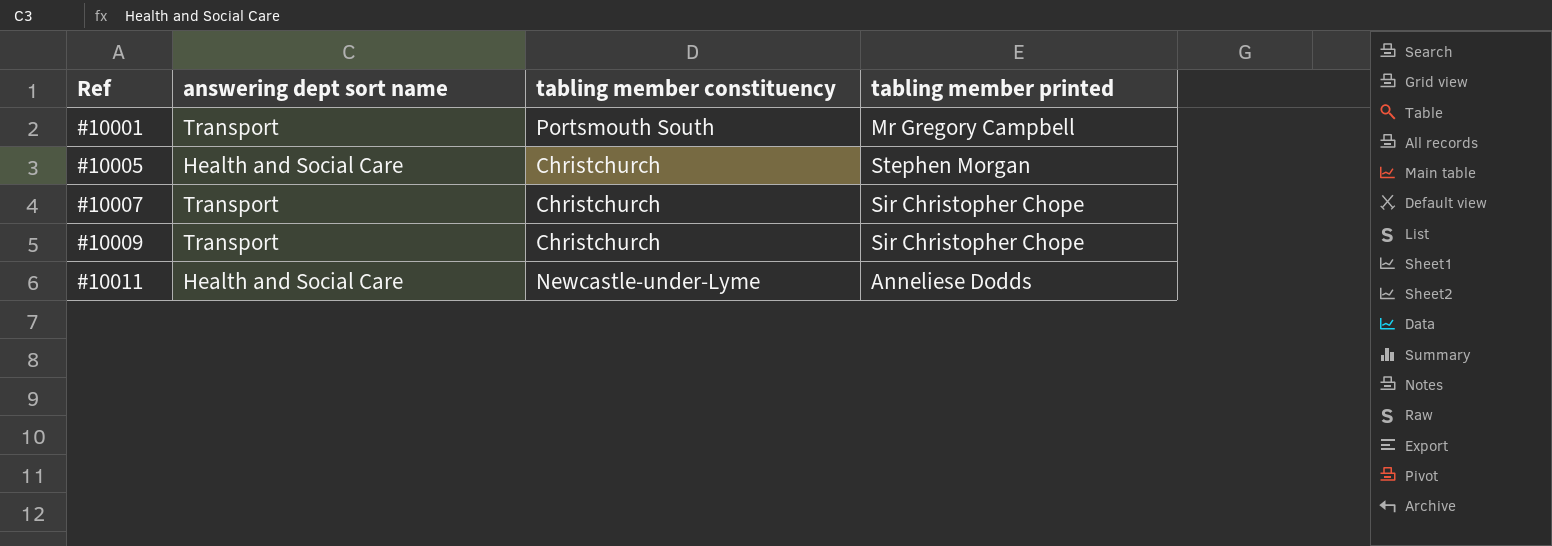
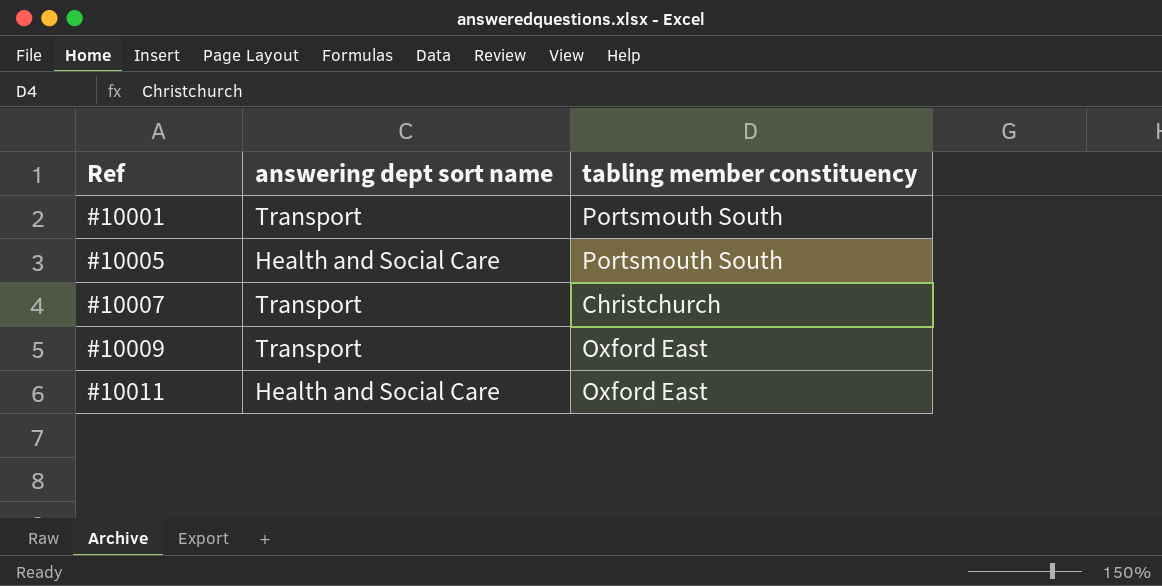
column tabling member printed | position: 4 -> none
#10005 | tabling member constituency: Christchurch -> Portsmouth South
#10009 | tabling member constituency: Christchurch -> Oxford East
#10011 | tabling member constituency: Newcastle-under-Lyme -> Oxford East

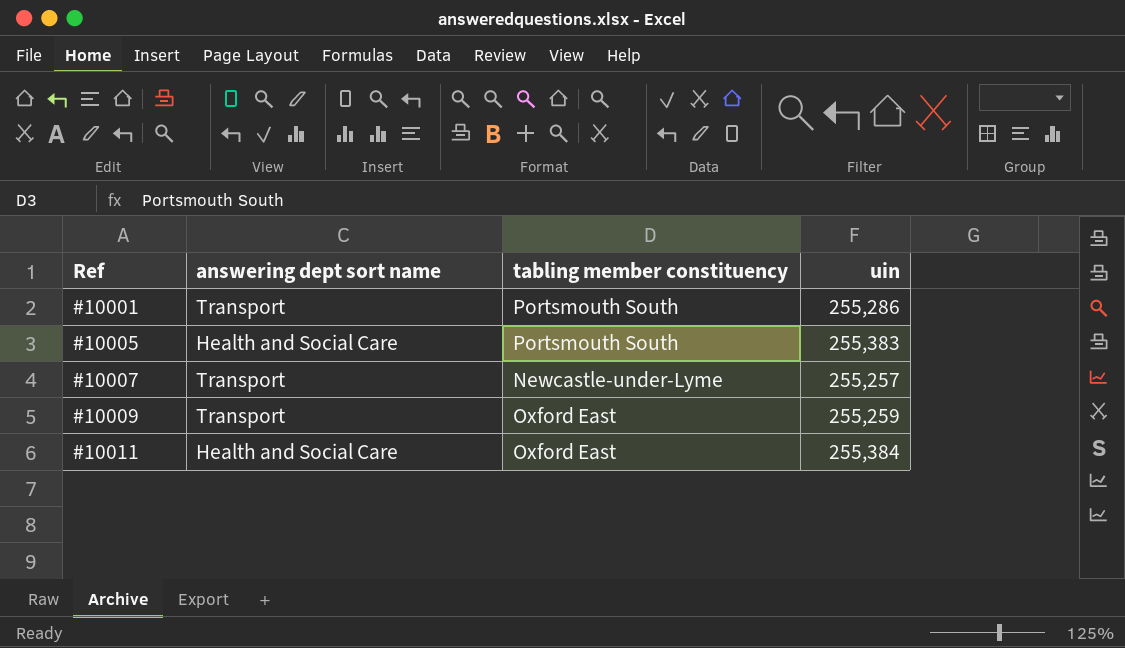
column uin | position: none -> 4
#10007 | tabling member constituency: Christchurch -> Newcastle-under-Lyme

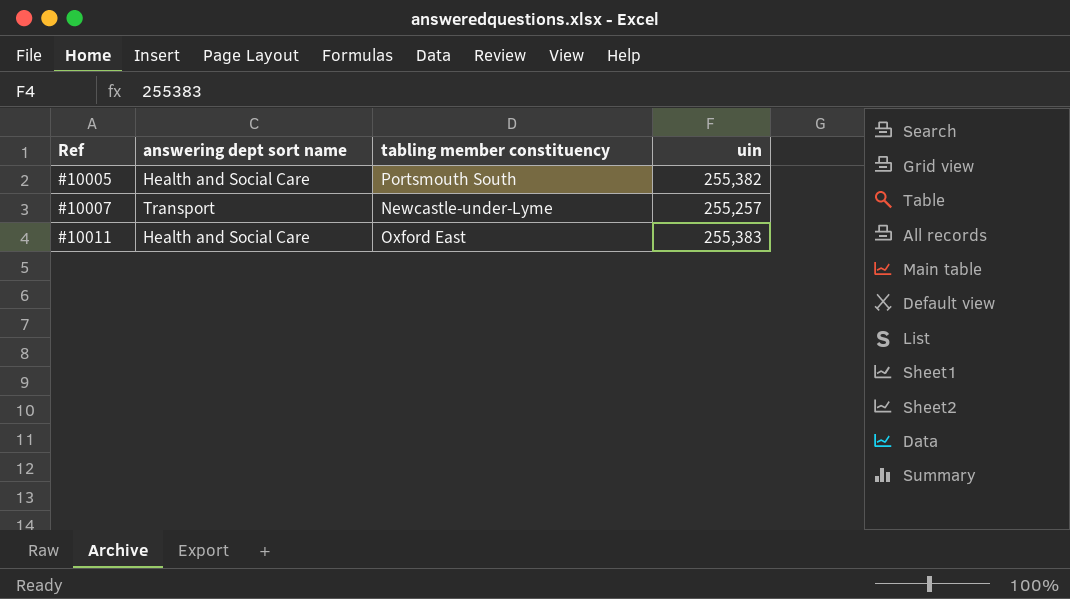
row #10001: Transport | Portsmouth South | 255,286 -> none
row #10009: Transport | Oxford East | 255,259 -> none
#10005 | uin: 255,383 -> 255,382
#10011 | uin: 255,384 -> 255,383

